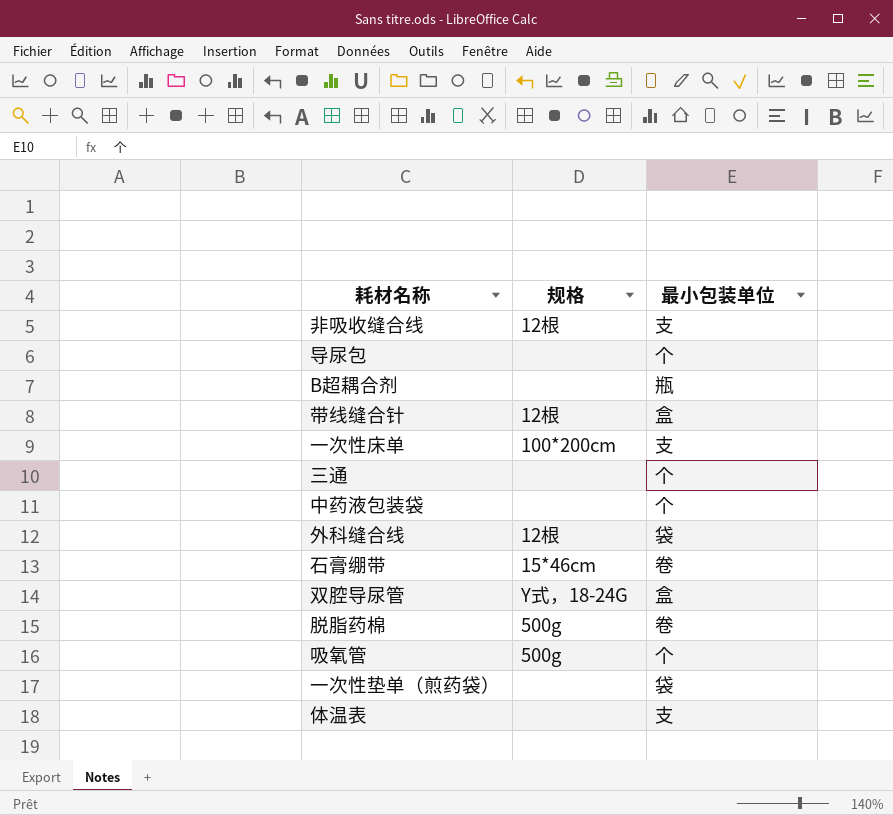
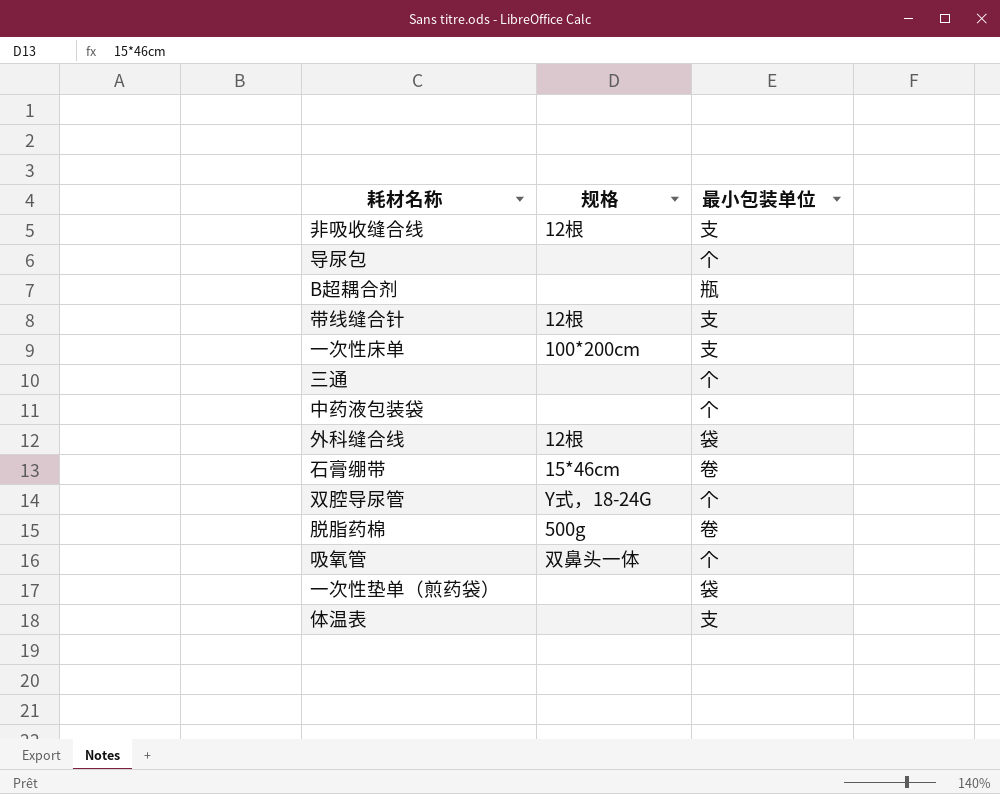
带线缝合针 | 最小包装单位: 盒 -> 支
双腔导尿管 | 最小包装单位: 盒 -> 个
吸氧管 | 规格: 500g -> 双鼻头一体

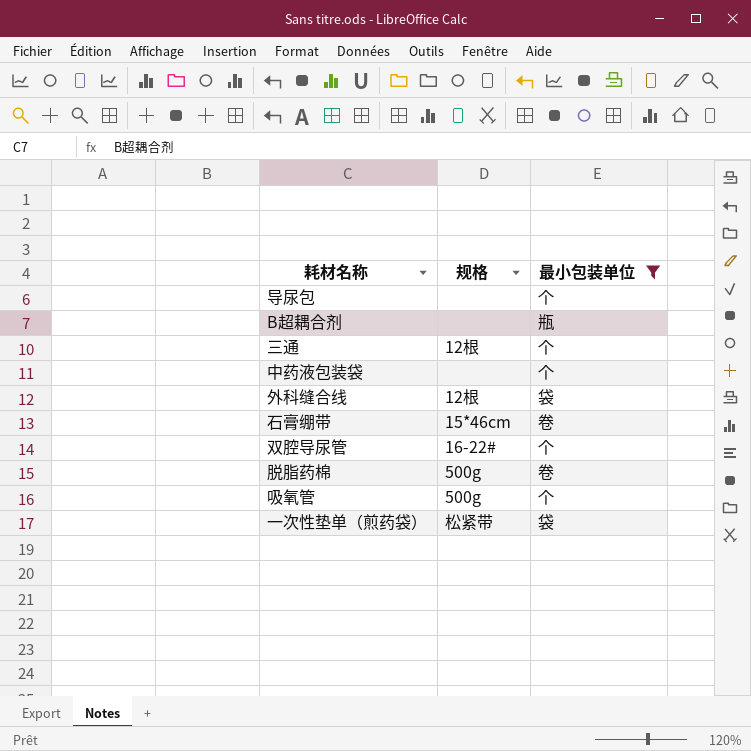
filter: none -> 最小包装单位 != 支
三通 | 规格: none -> 12根
双腔导尿管 | 规格: Y式，18-24G -> 16-22#
吸氧管 | 规格: 双鼻头一体 -> 500g
一次性垫单（煎药袋） | 规格: none -> 松紧带

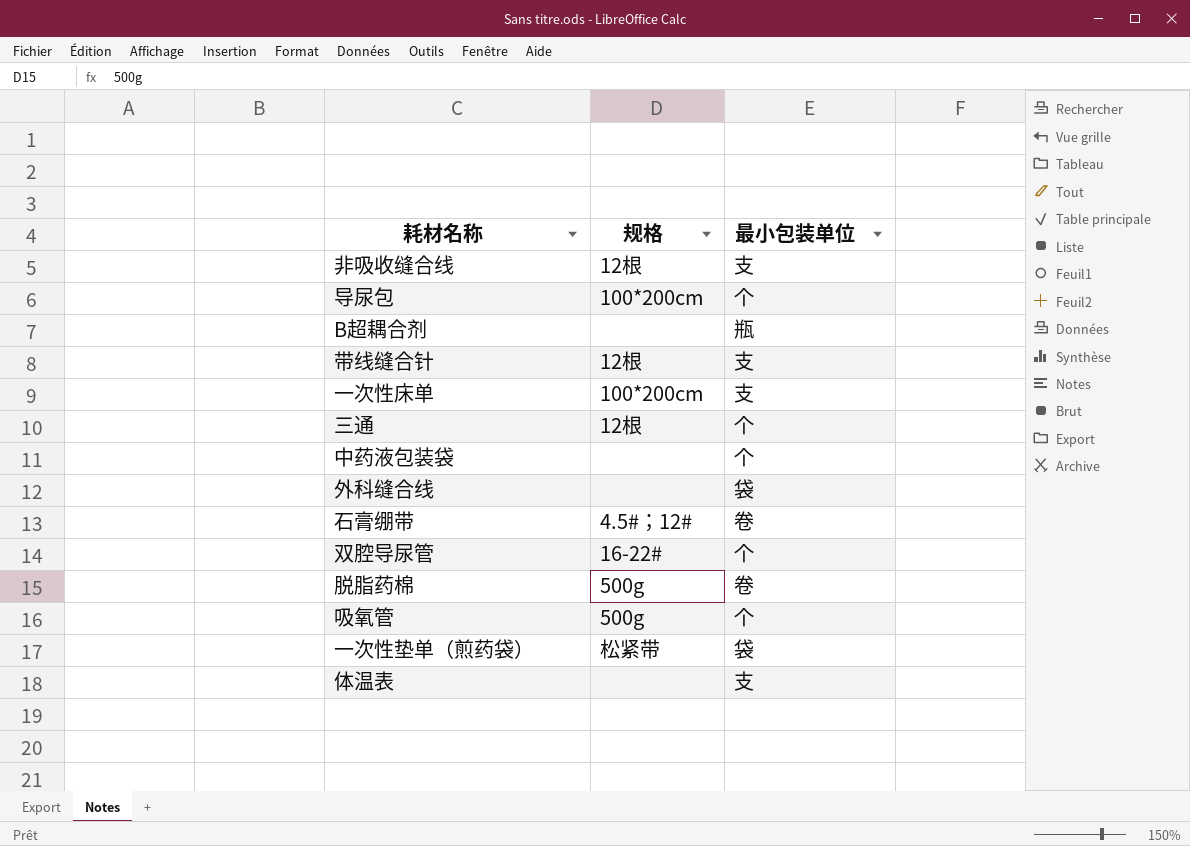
filter: 最小包装单位 != 支 -> none
导尿包 | 规格: none -> 100*200cm
外科缝合线 | 规格: 12根 -> none
石膏绷带 | 规格: 15*46cm -> 4.5#；12#

